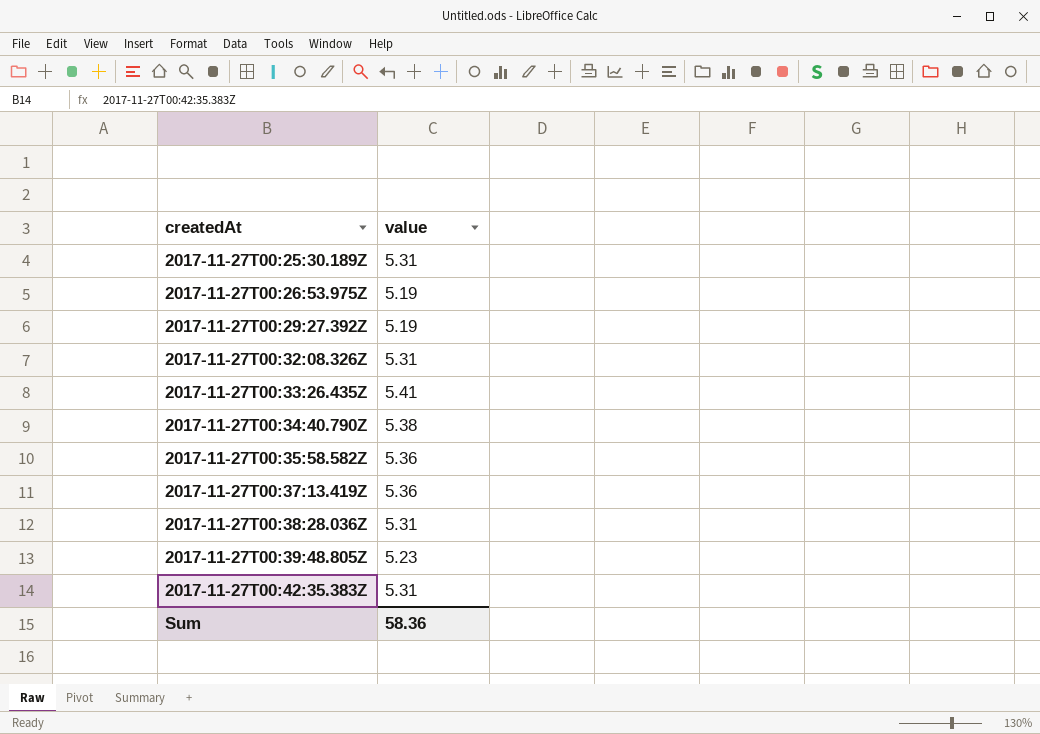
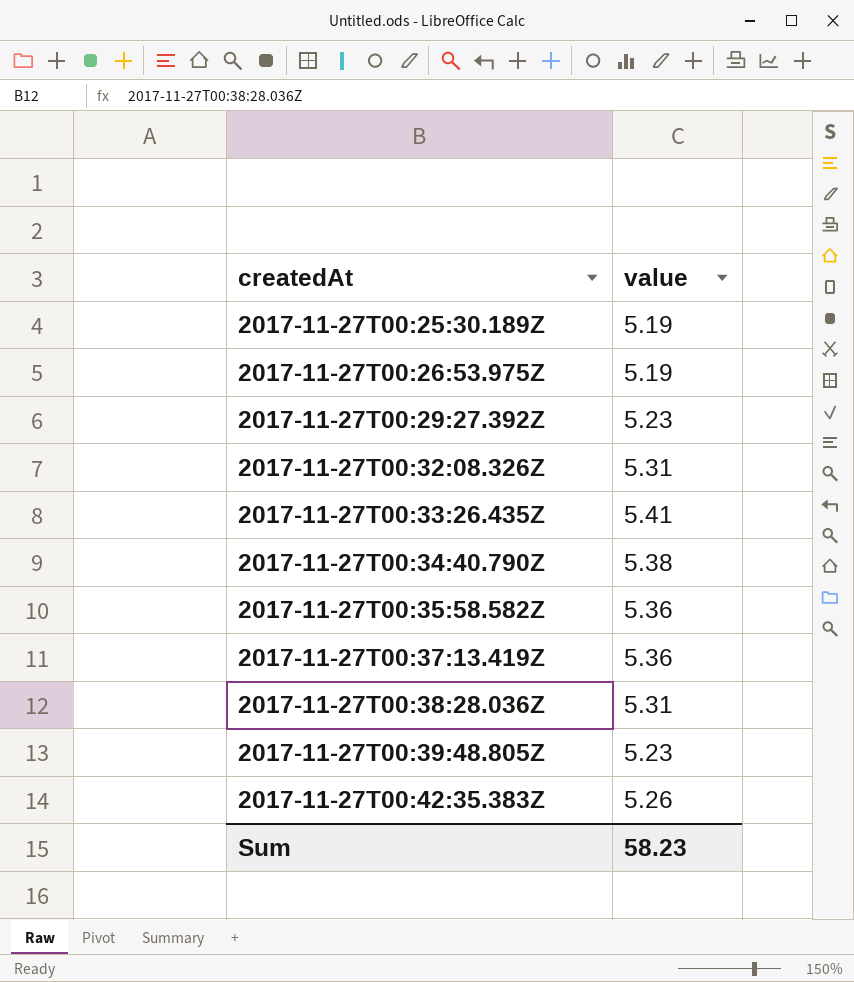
2017-11-27T00:25:30.189Z | value: 5.31 -> 5.19
2017-11-27T00:29:27.392Z | value: 5.19 -> 5.23
2017-11-27T00:42:35.383Z | value: 5.31 -> 5.26
Sum | value: 58.36 -> 58.23

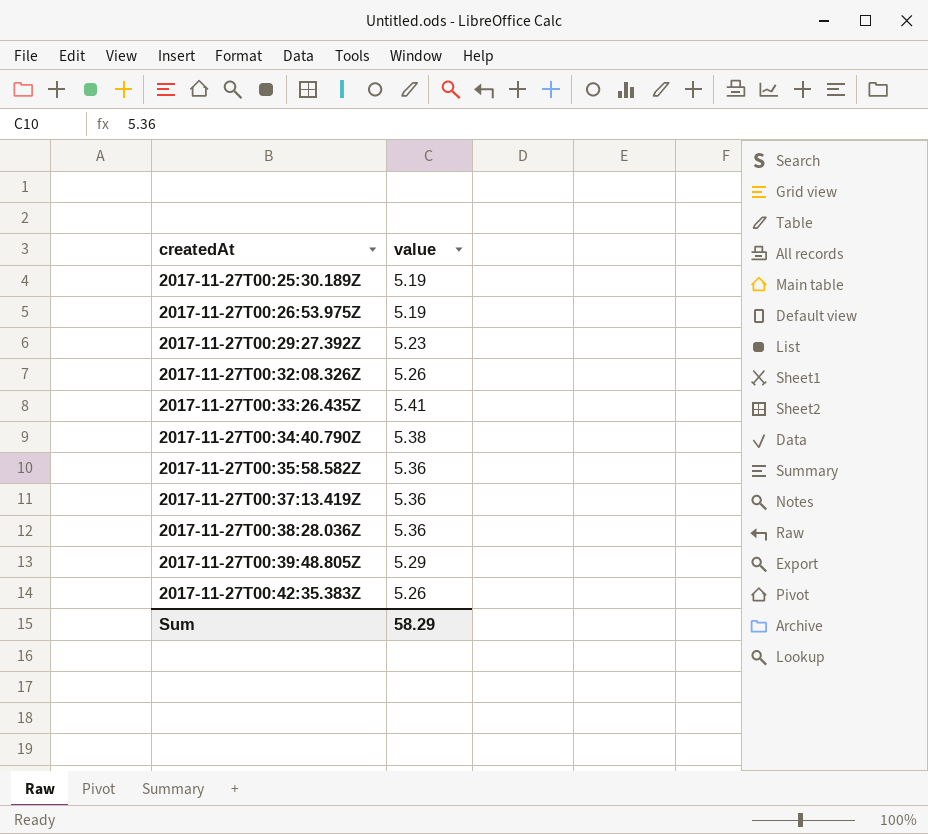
2017-11-27T00:32:08.326Z | value: 5.31 -> 5.26
2017-11-27T00:38:28.036Z | value: 5.31 -> 5.36
2017-11-27T00:39:48.805Z | value: 5.23 -> 5.29
Sum | value: 58.23 -> 58.29

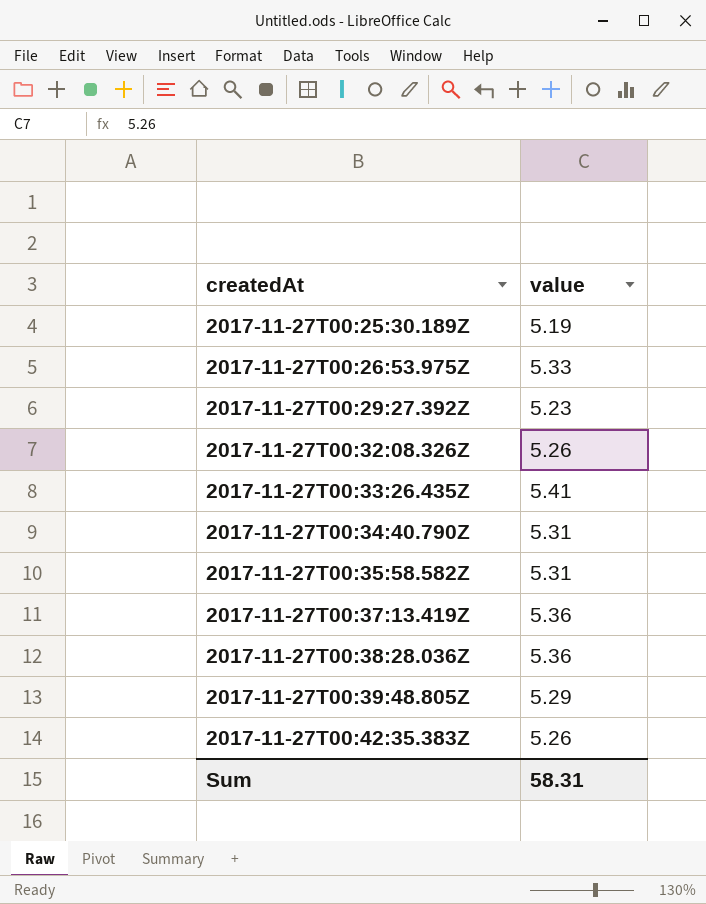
2017-11-27T00:26:53.975Z | value: 5.19 -> 5.33
2017-11-27T00:34:40.790Z | value: 5.38 -> 5.31
2017-11-27T00:35:58.582Z | value: 5.36 -> 5.31
Sum | value: 58.29 -> 58.31

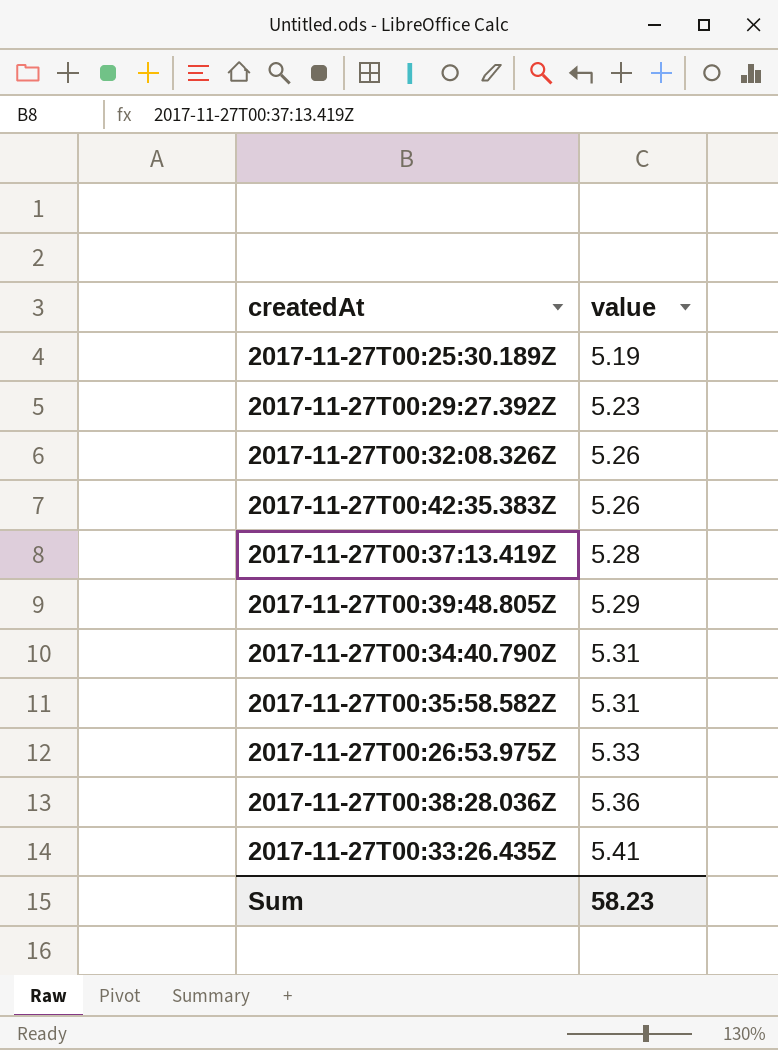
row order: createdAt ascending -> value ascending
2017-11-27T00:37:13.419Z | value: 5.36 -> 5.28
Sum | value: 58.31 -> 58.23

